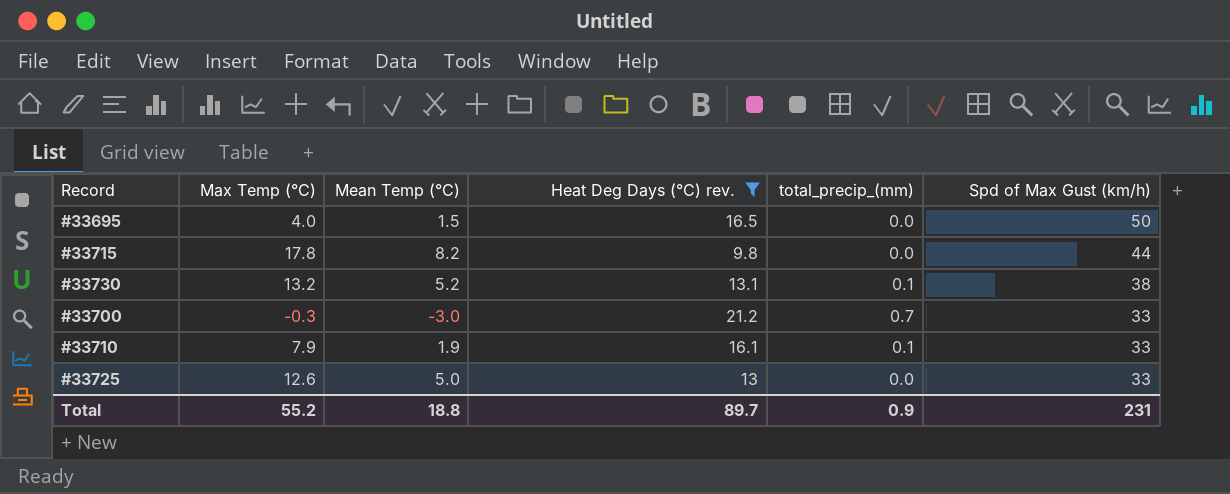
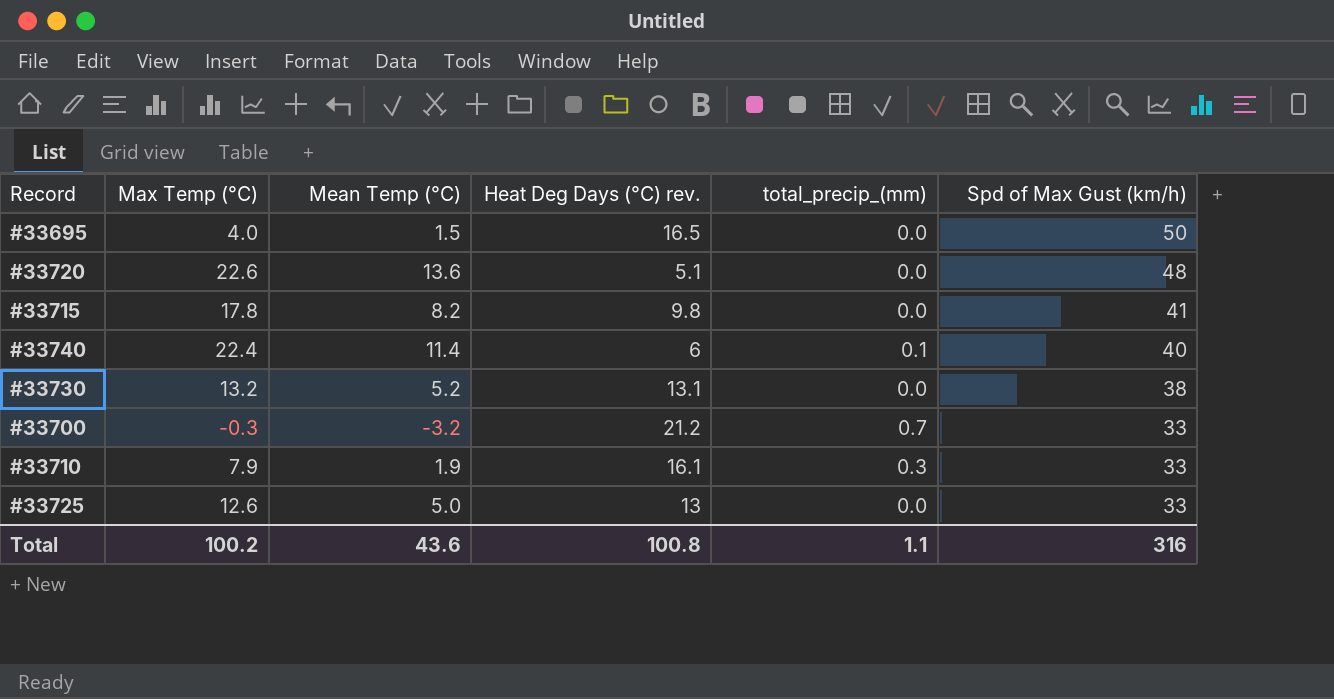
filter: Heat Deg Days (°C) rev. >= 9.8 -> none
#33715 | Spd of Max Gust (km/h): 44 -> 41
#33730 | total_precip_(mm): 0.1 -> 0.0
#33700 | Mean Temp (°C): -3.0 -> -3.2
#33710 | total_precip_(mm): 0.1 -> 0.3
Total | Max Temp (°C): 55.2 -> 100.2
Total | Mean Temp (°C): 18.8 -> 43.6
Total | Heat Deg Days (°C) rev.: 89.7 -> 100.8
Total | total_precip_(mm): 0.9 -> 1.1
Total | Spd of Max Gust (km/h): 231 -> 316

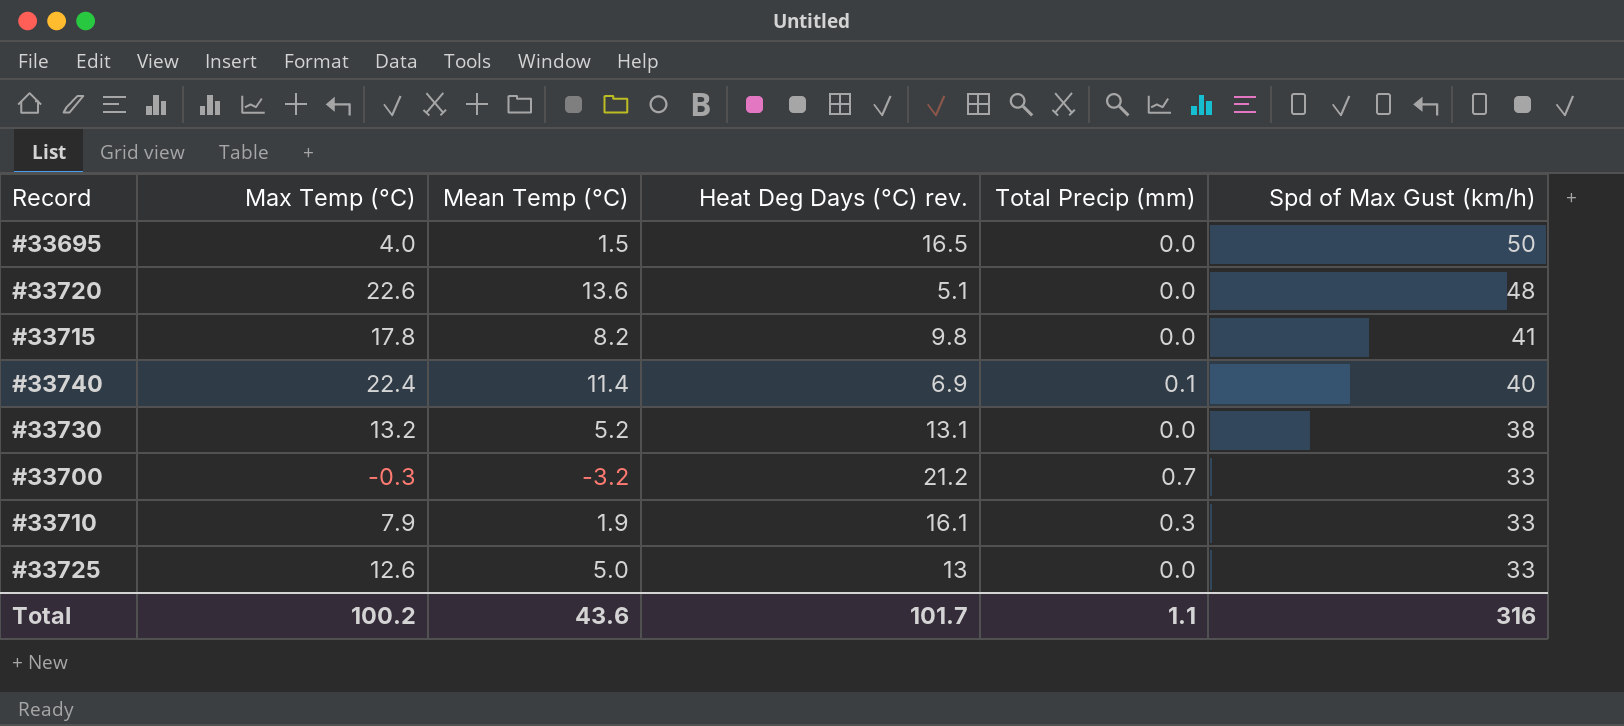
column name: total_precip_(mm) -> Total Precip (mm)
#33740 | Heat Deg Days (°C) rev.: 6 -> 6.9
Total | Heat Deg Days (°C) rev.: 100.8 -> 101.7

